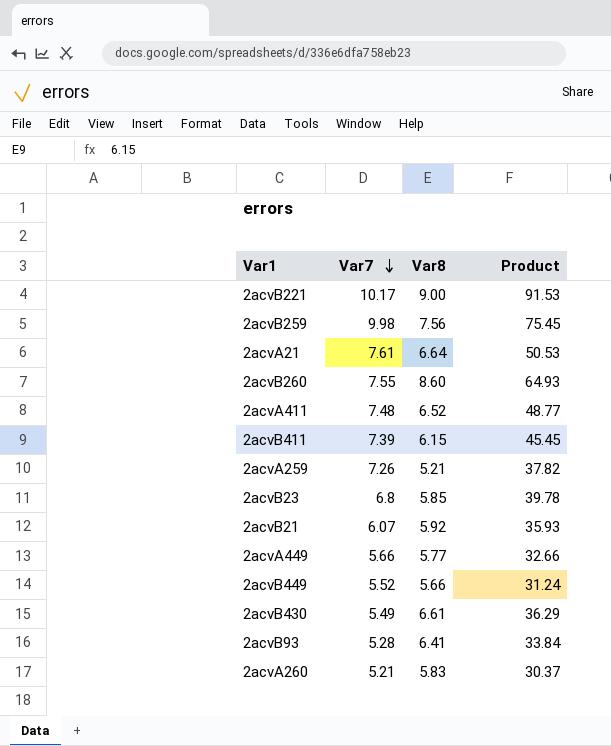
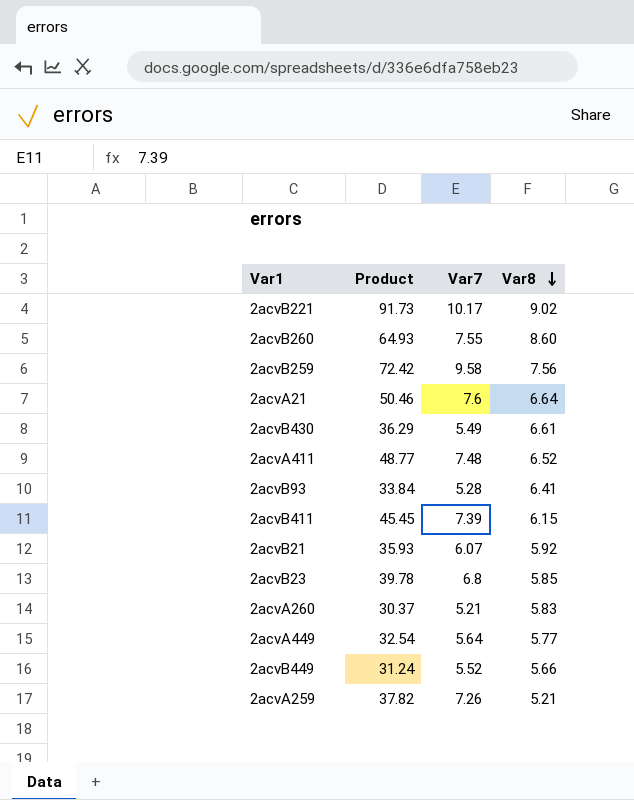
row order: Var7 descending -> Var8 descending
column Product | position: 4 -> 2
2acvB221 | Product: 91.53 -> 91.73
2acvB221 | Var8: 9.00 -> 9.02
2acvB259 | Product: 75.45 -> 72.42
2acvB259 | Var7: 9.98 -> 9.58
2acvA21 | Product: 50.53 -> 50.46
2acvA21 | Var7: 7.61 -> 7.6
2acvA449 | Product: 32.66 -> 32.54
2acvA449 | Var7: 5.66 -> 5.64

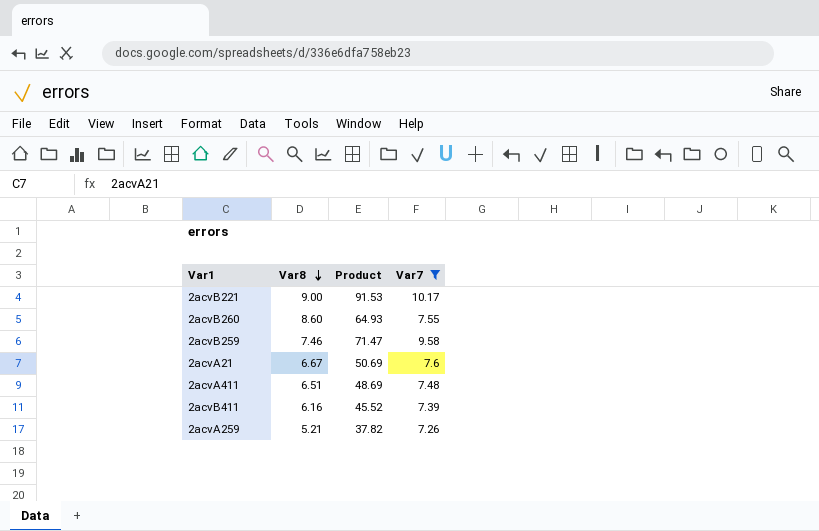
filter: none -> Var7 >= 7.26
column Var8 | position: 4 -> 2
2acvB221 | Var8: 9.02 -> 9.00
2acvB221 | Product: 91.73 -> 91.53
2acvB259 | Var8: 7.56 -> 7.46
2acvB259 | Product: 72.42 -> 71.47
2acvA21 | Var8: 6.64 -> 6.67
2acvA21 | Product: 50.46 -> 50.69
2acvA411 | Var8: 6.52 -> 6.51
2acvA411 | Product: 48.77 -> 48.69
2acvB411 | Var8: 6.15 -> 6.16
2acvB411 | Product: 45.45 -> 45.52

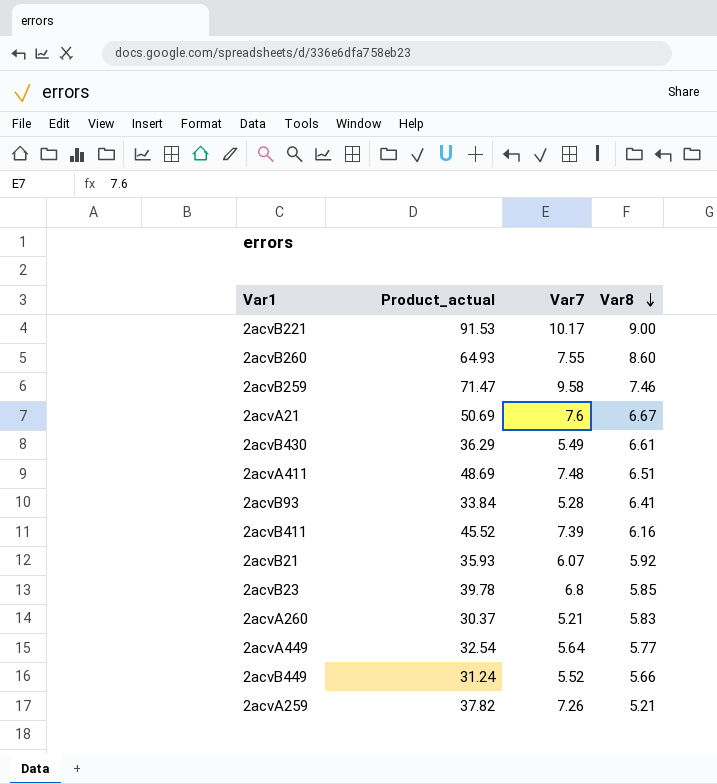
filter: Var7 >= 7.26 -> none
column name: Product -> Product_actual
column Var8 | position: 2 -> 4

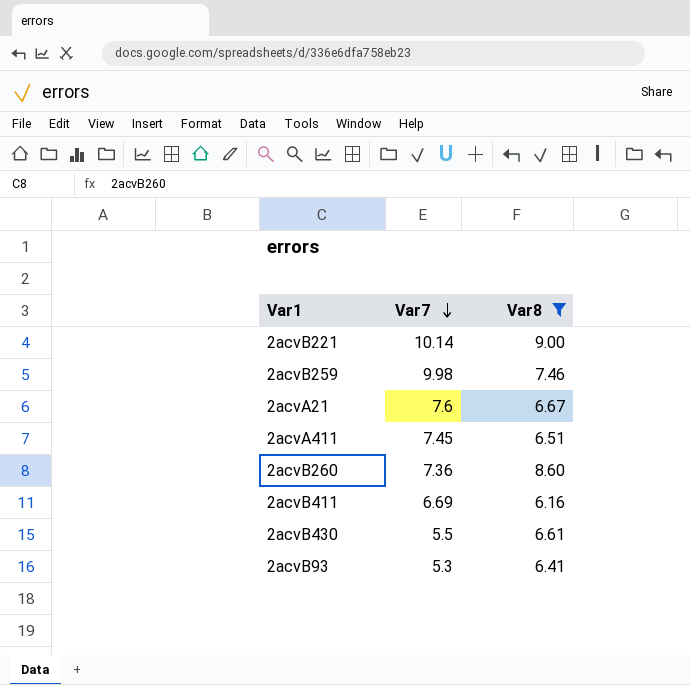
filter: none -> Var8 >= 6.16
row order: Var8 descending -> Var7 descending
column Product_actual | formula: [Var7] * [Var8] -> none
2acvB221 | Var7: 10.17 -> 10.14
2acvB259 | Var7: 9.58 -> 9.98
2acvA411 | Var7: 7.48 -> 7.45
2acvB260 | Var7: 7.55 -> 7.36
2acvB411 | Var7: 7.39 -> 6.69
2acvB430 | Var7: 5.49 -> 5.5
2acvB93 | Var7: 5.28 -> 5.3

